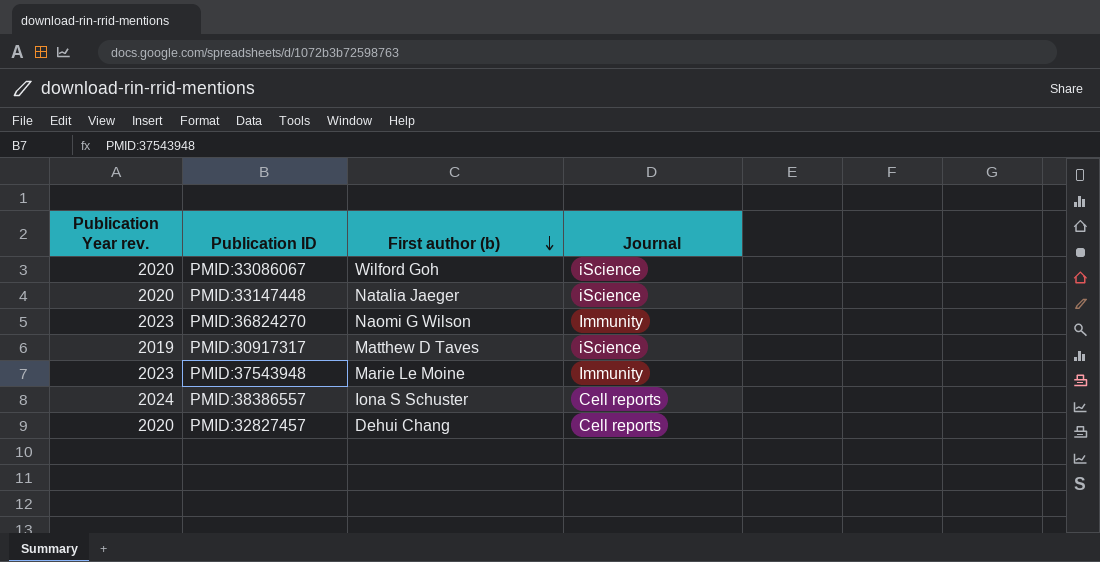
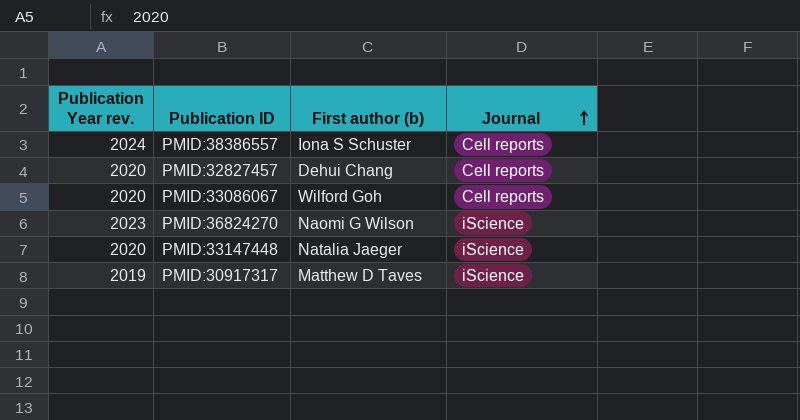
row order: First author (b) descending -> Journal ascending
row PMID:37543948: 2023 | Marie Le Moine | Immunity -> none
PMID:33086067 | Journal: iScience -> Cell reports
PMID:36824270 | Journal: Immunity -> iScience

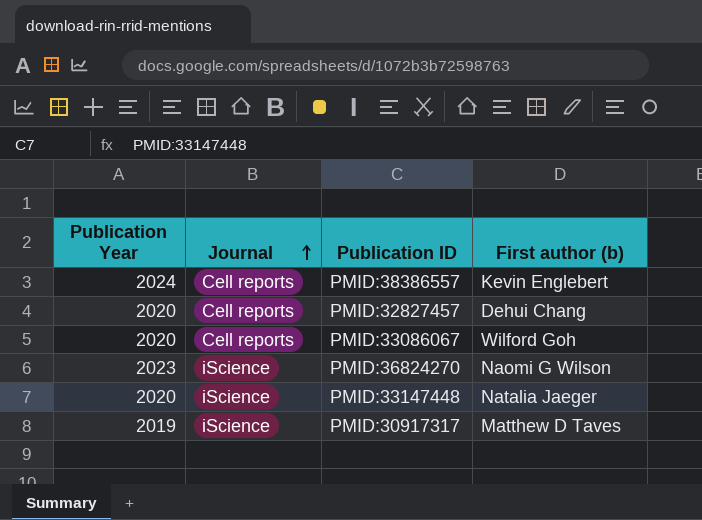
column name: Publication Year rev. -> Publication Year
column Journal | position: 4 -> 2
PMID:38386557 | First author (b): Iona S Schuster -> Kevin Englebert

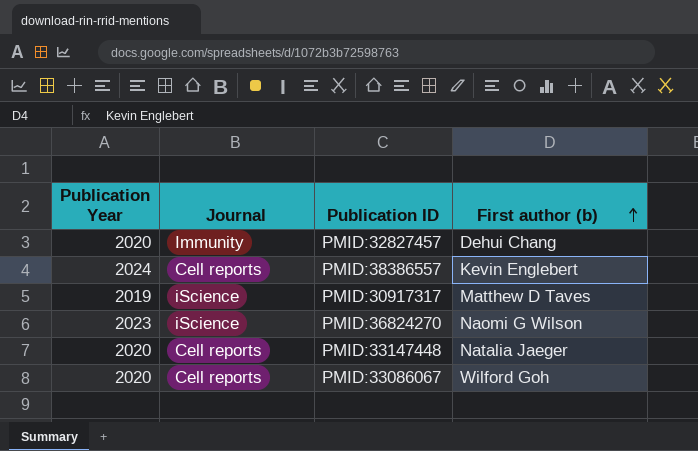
row order: Journal ascending -> First author (b) ascending
PMID:32827457 | Journal: Cell reports -> Immunity
PMID:33147448 | Journal: iScience -> Cell reports

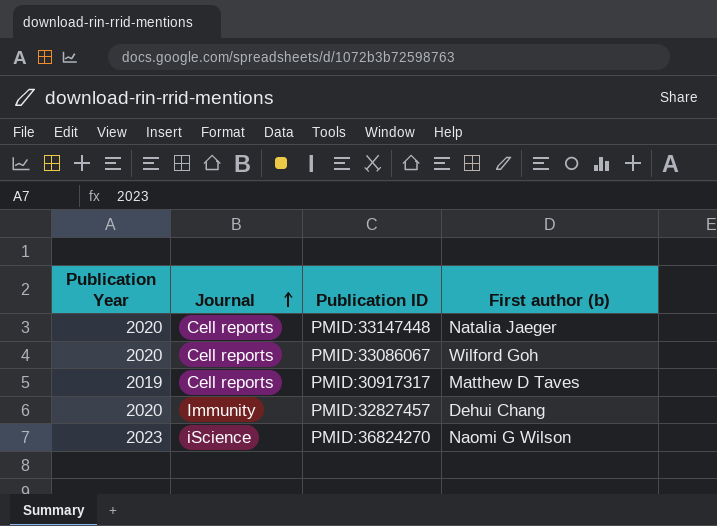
row order: First author (b) ascending -> Journal ascending
row PMID:38386557: 2024 | Cell reports | Kevin Englebert -> none
PMID:30917317 | Journal: iScience -> Cell reports

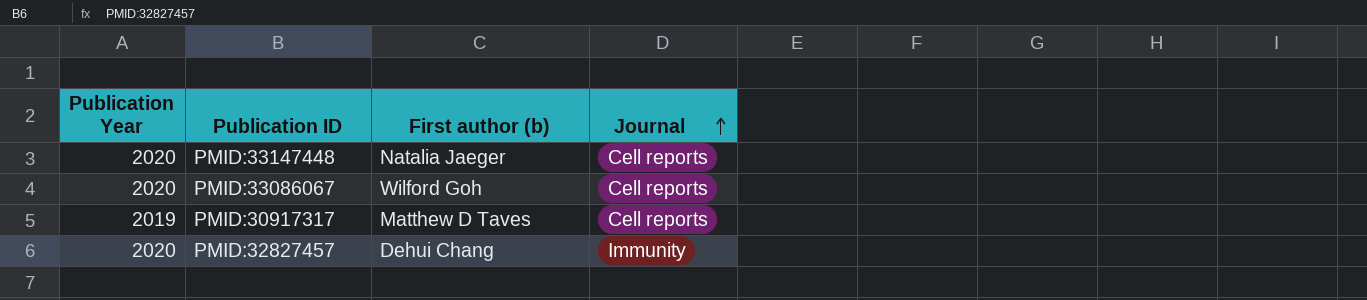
column Journal | position: 2 -> 4
row PMID:36824270: 2023 | iScience | Naomi G Wilson -> none

